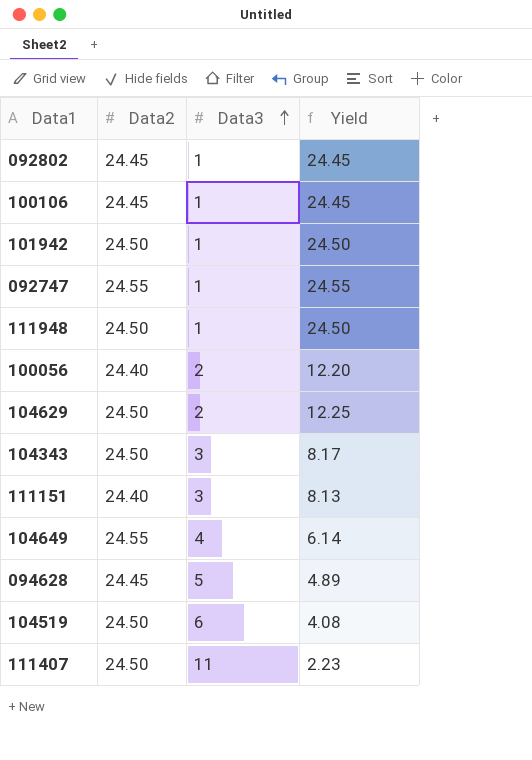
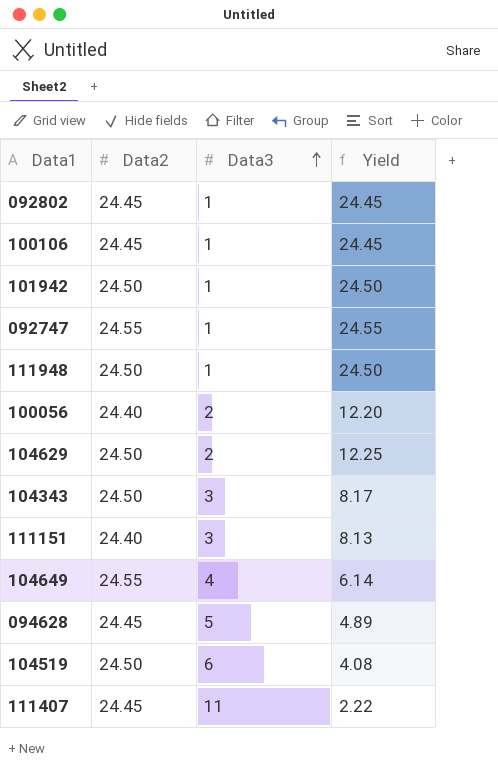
111407 | Data2: 24.50 -> 24.45
111407 | Yield: 2.23 -> 2.22

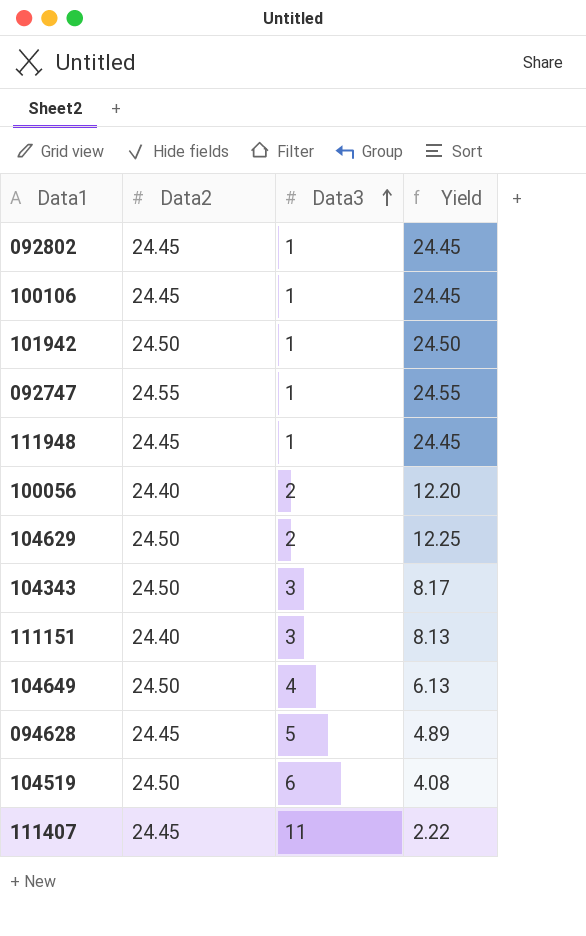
111948 | Data2: 24.50 -> 24.45
111948 | Yield: 24.50 -> 24.45
104649 | Data2: 24.55 -> 24.50
104649 | Yield: 6.14 -> 6.13

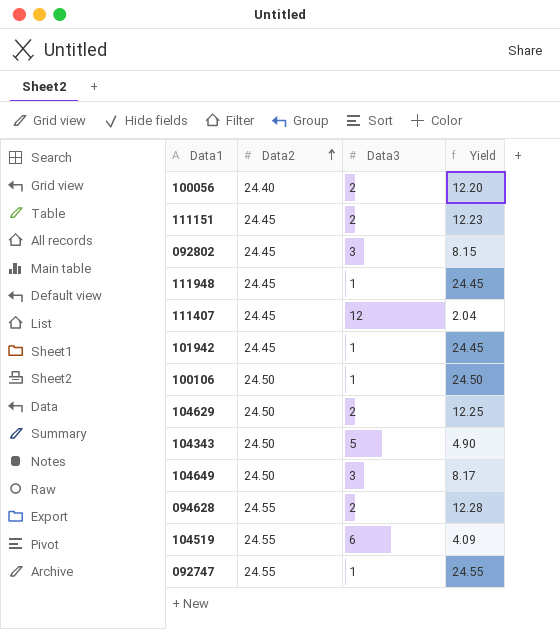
row order: Data3 ascending -> Data2 ascending
111151 | Data2: 24.40 -> 24.45
111151 | Data3: 3 -> 2
111151 | Yield: 8.13 -> 12.23
092802 | Data3: 1 -> 3
092802 | Yield: 24.45 -> 8.15
111407 | Data3: 11 -> 12
111407 | Yield: 2.22 -> 2.04
101942 | Data2: 24.50 -> 24.45
101942 | Yield: 24.50 -> 24.45
100106 | Data2: 24.45 -> 24.50
100106 | Yield: 24.45 -> 24.50
104343 | Data3: 3 -> 5
104343 | Yield: 8.17 -> 4.90
104649 | Data3: 4 -> 3
104649 | Yield: 6.13 -> 8.17
094628 | Data2: 24.45 -> 24.55
094628 | Data3: 5 -> 2
094628 | Yield: 4.89 -> 12.28
104519 | Data2: 24.50 -> 24.55
104519 | Yield: 4.08 -> 4.09

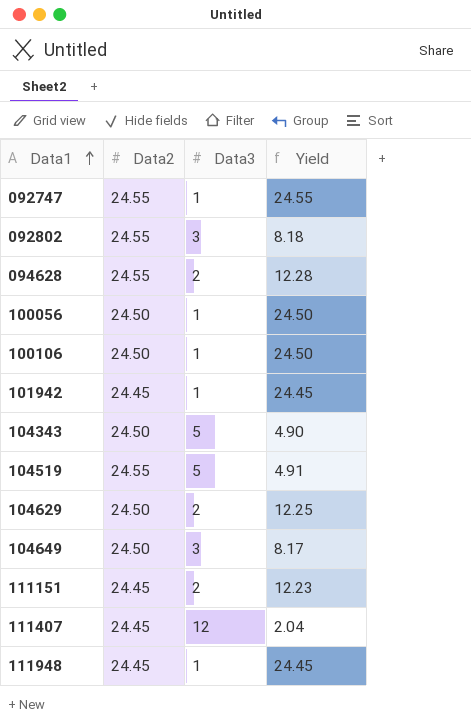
row order: Data2 ascending -> Data1 ascending
092802 | Data2: 24.45 -> 24.55
092802 | Yield: 8.15 -> 8.18
100056 | Data2: 24.40 -> 24.50
100056 | Data3: 2 -> 1
100056 | Yield: 12.20 -> 24.50
104519 | Data3: 6 -> 5
104519 | Yield: 4.09 -> 4.91

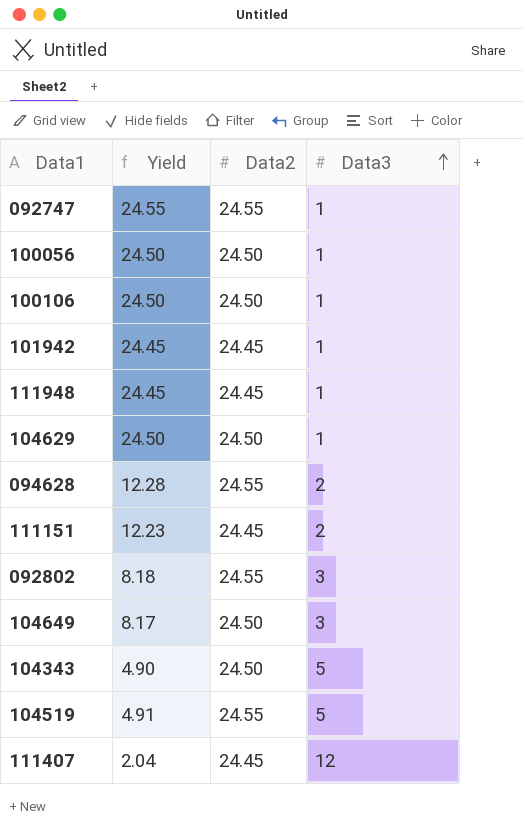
row order: Data1 ascending -> Data3 ascending
column Yield | position: 4 -> 2
104629 | Yield: 12.25 -> 24.50
104629 | Data3: 2 -> 1

